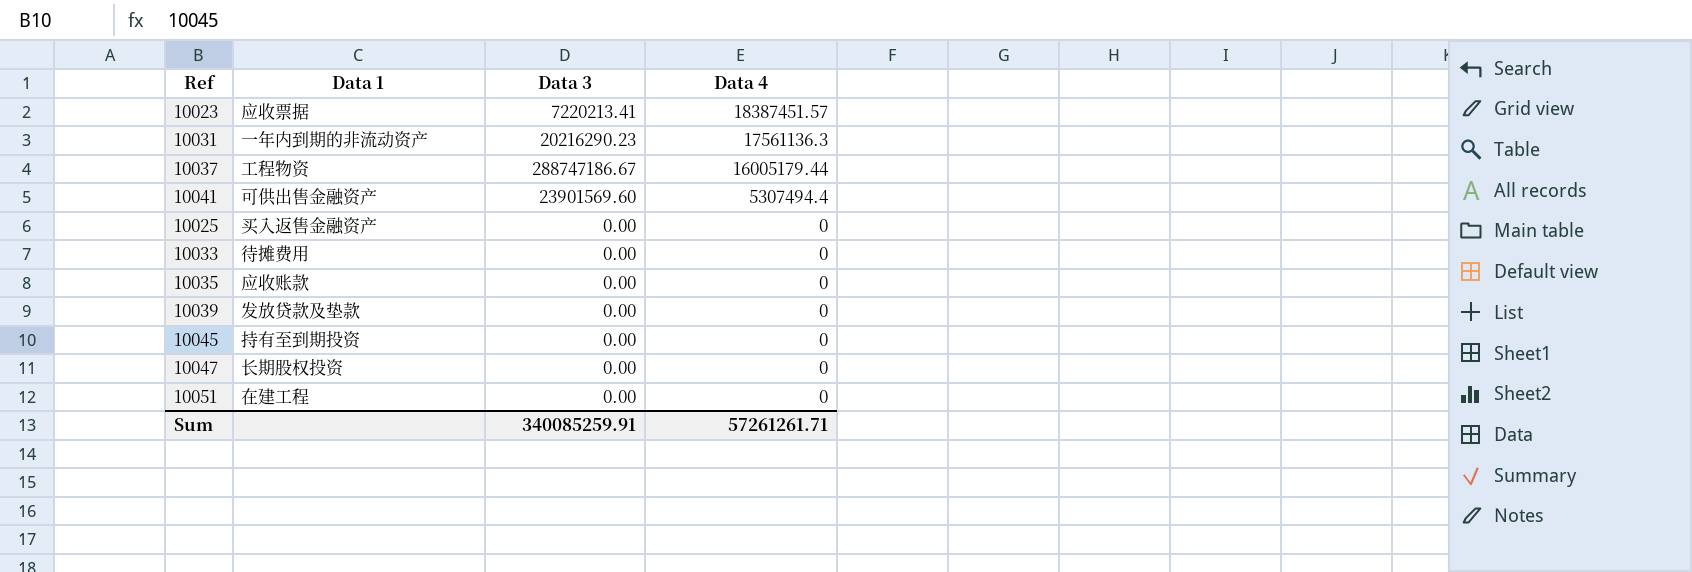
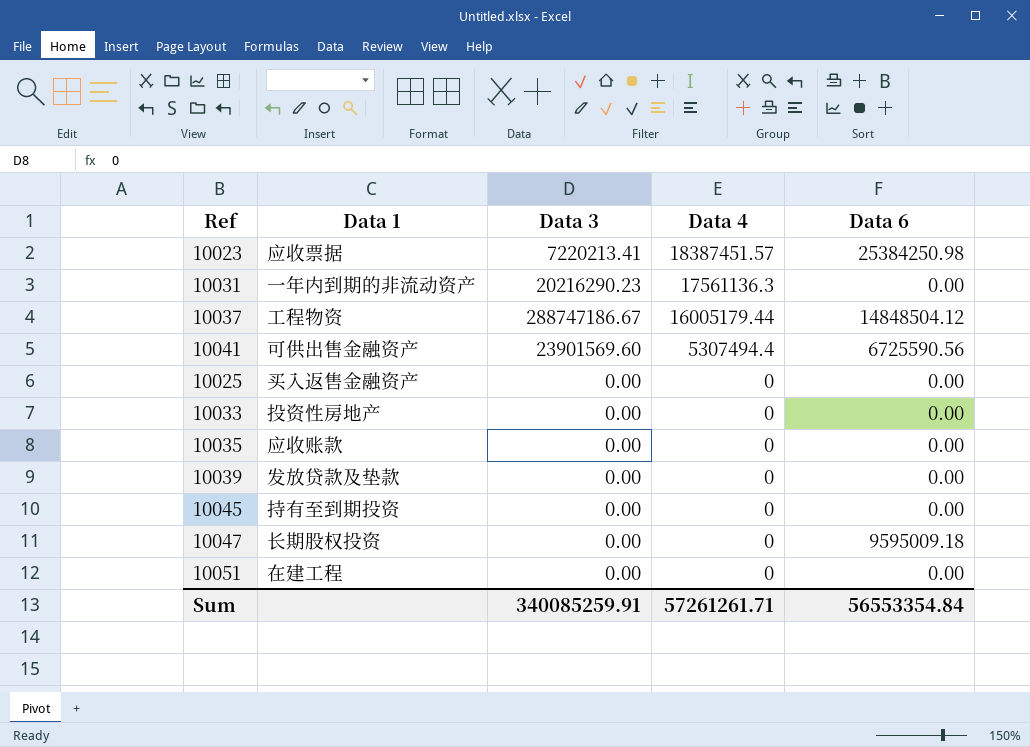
column Data 6 | position: none -> 5
10033 | Data 1: 待摊费用 -> 投资性房地产

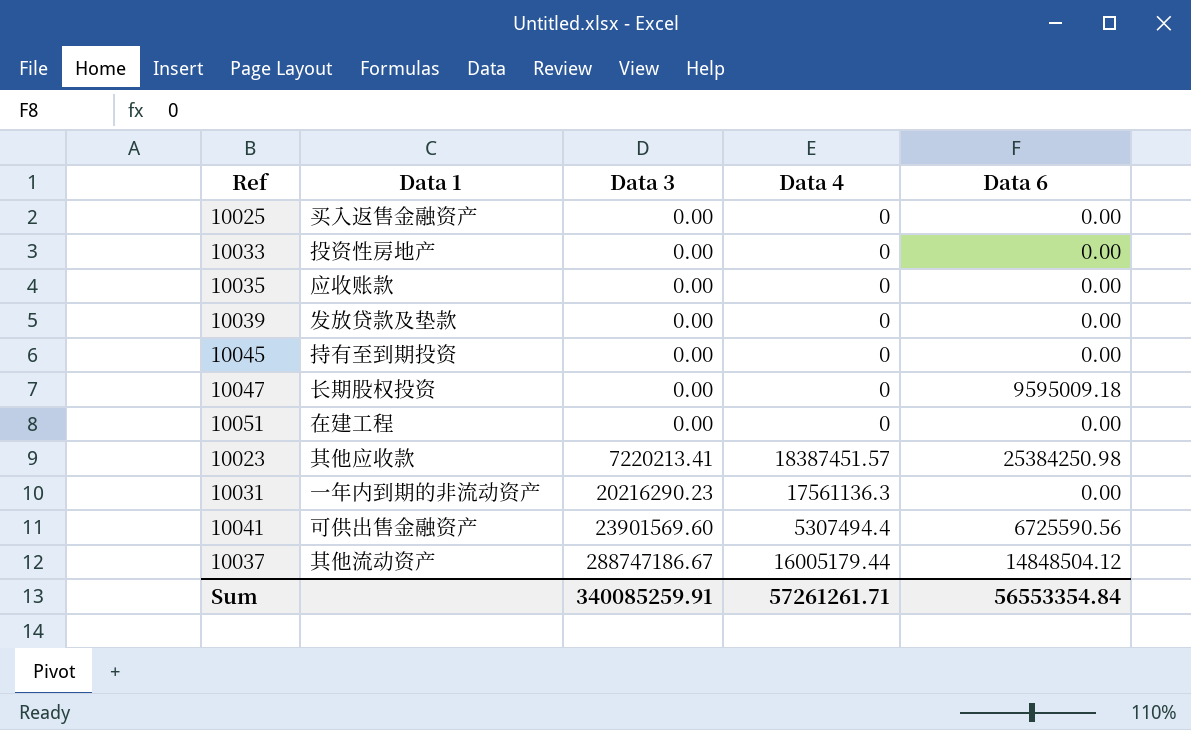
row order: Data 4 descending -> Data 3 ascending
10023 | Data 1: 应收票据 -> 其他应收款
10037 | Data 1: 工程物资 -> 其他流动资产

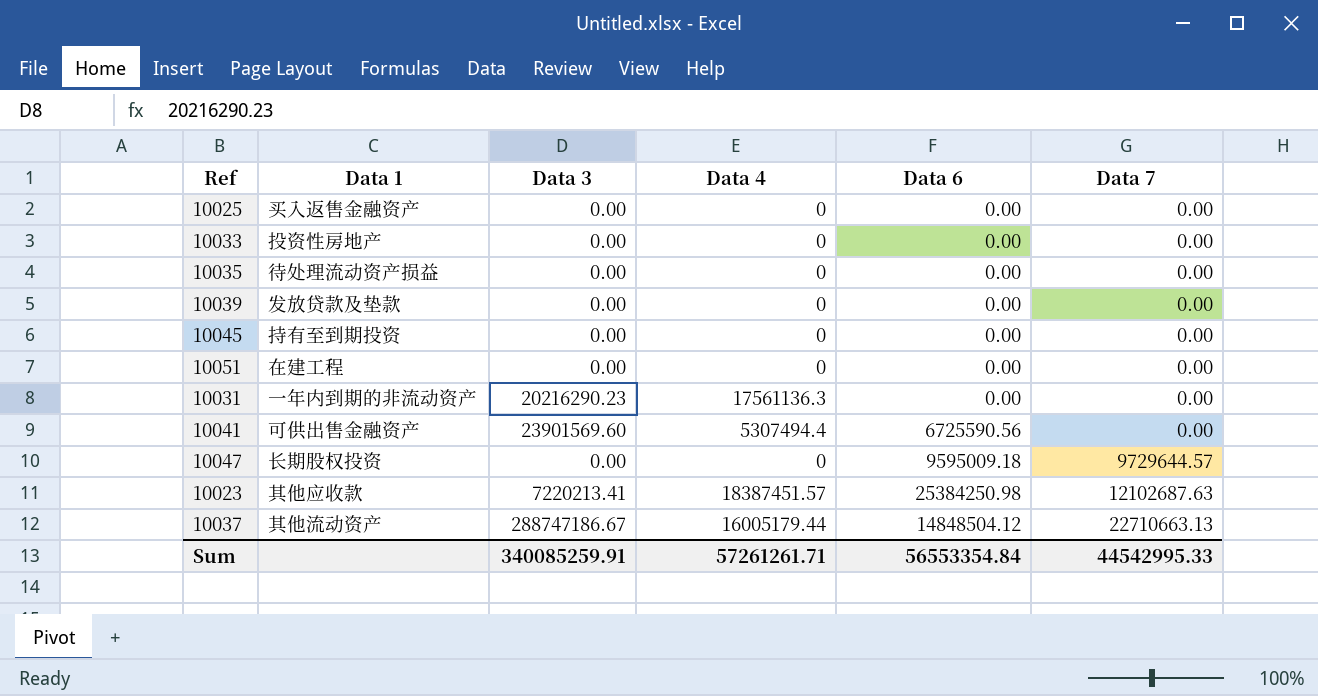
row order: Data 3 ascending -> Data 7 ascending
column Data 7 | position: none -> 6
10035 | Data 1: 应收账款 -> 待处理流动资产损益

